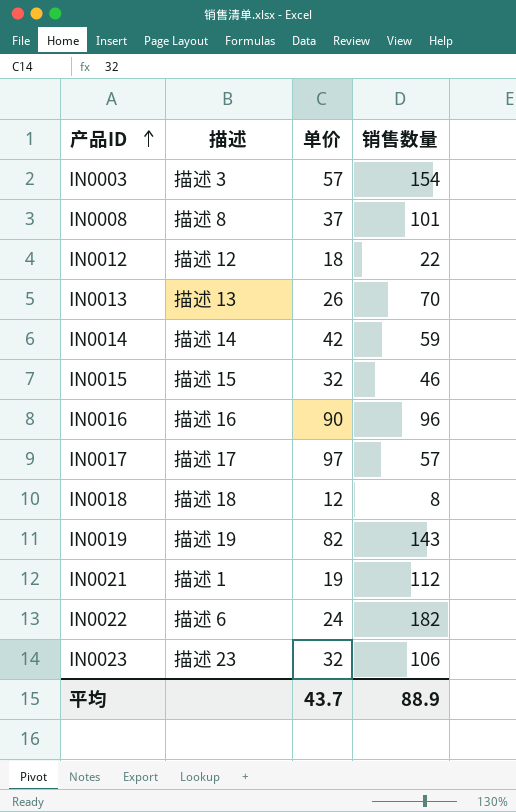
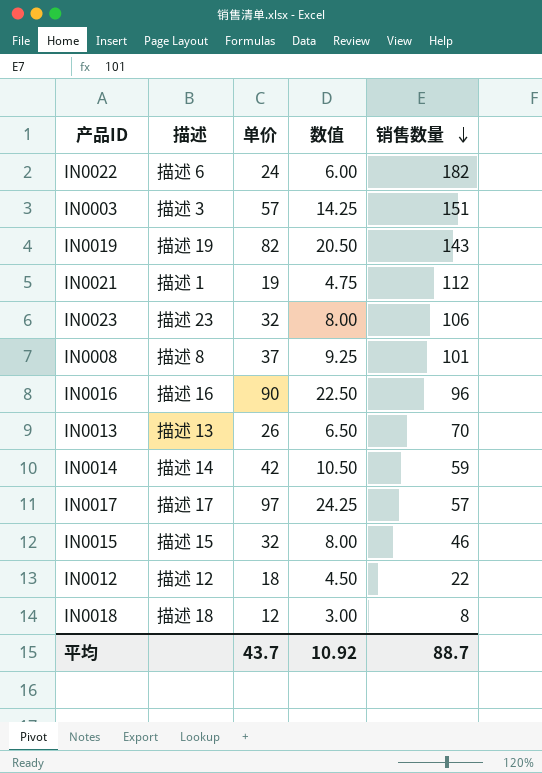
row order: 产品ID ascending -> 销售数量 descending
column 数值 | formula: none -> [单价] * 0.25
IN0003 | 销售数量: 154 -> 151
平均 | 销售数量: 88.9 -> 88.7

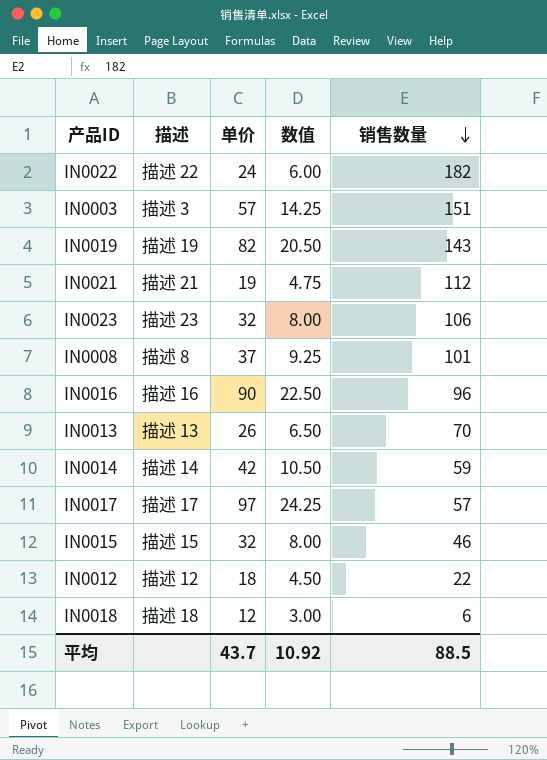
IN0022 | 描述: 描述 6 -> 描述 22
IN0021 | 描述: 描述 1 -> 描述 21
IN0018 | 销售数量: 8 -> 6
平均 | 销售数量: 88.7 -> 88.5

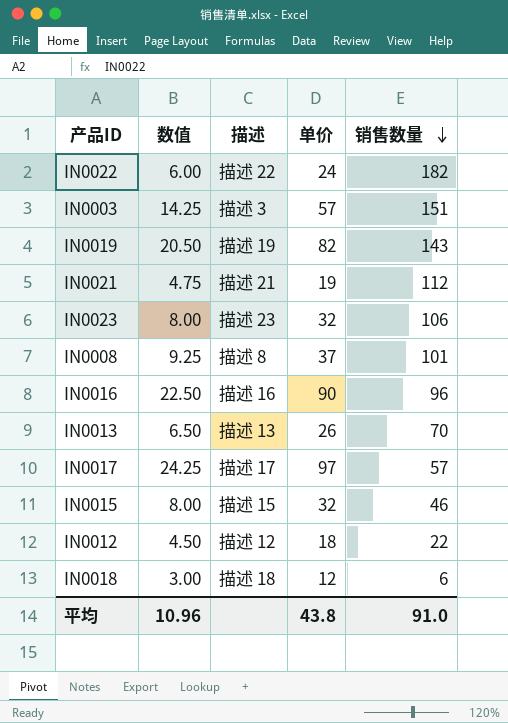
column 数值 | position: 4 -> 2
row IN0014: 描述 14 | 42 | 10.50 | 59 -> none
平均 | 数值: 10.92 -> 10.96
平均 | 单价: 43.7 -> 43.8
平均 | 销售数量: 88.5 -> 91.0

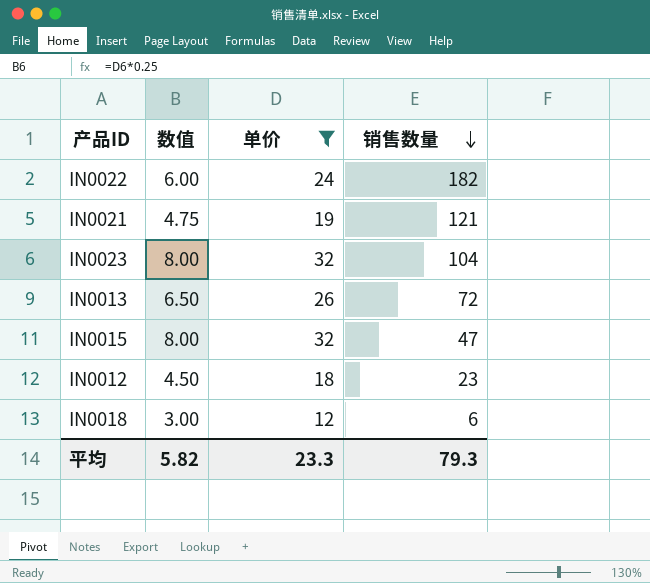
filter: none -> 单价 <= 32
column 描述 | position: 3 -> none
IN0021 | 销售数量: 112 -> 121
IN0023 | 销售数量: 106 -> 104
IN0013 | 销售数量: 70 -> 72
IN0015 | 销售数量: 46 -> 47
IN0012 | 销售数量: 22 -> 23
平均 | 数值: 10.96 -> 5.82
平均 | 单价: 43.8 -> 23.3
平均 | 销售数量: 91.0 -> 79.3

